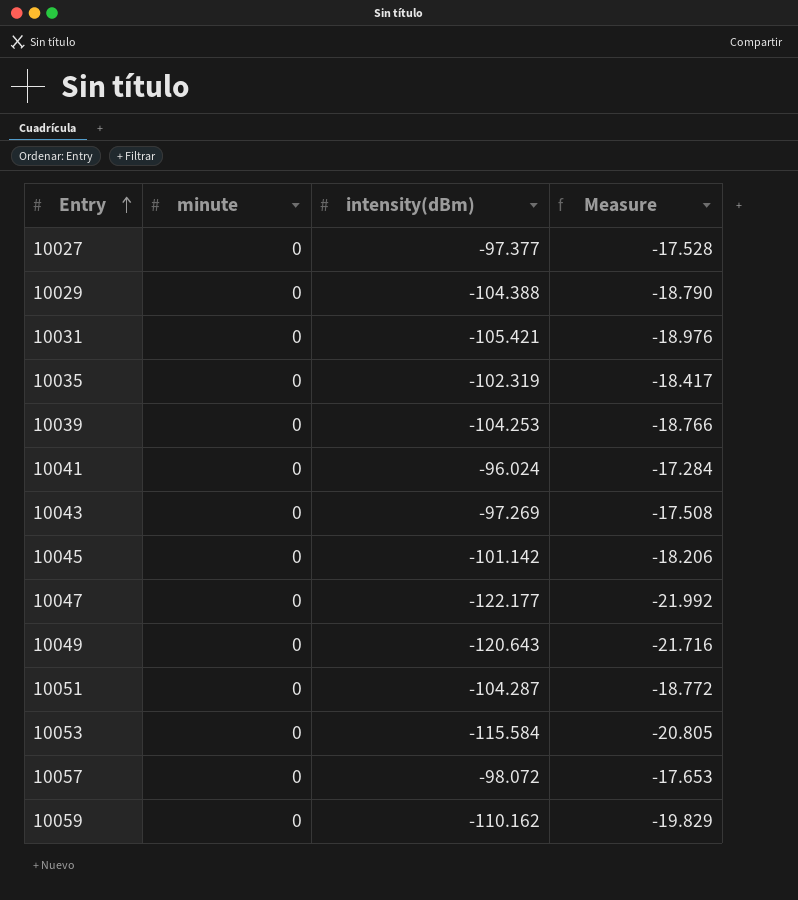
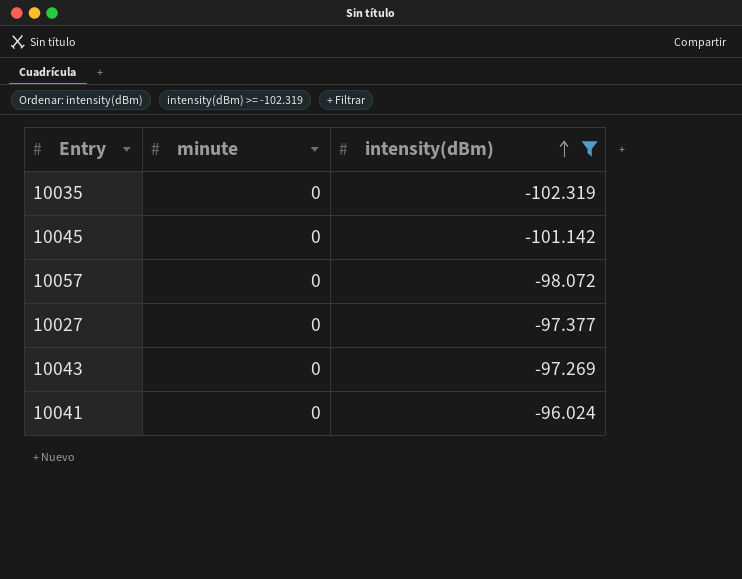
filter: none -> intensity(dBm) >= -102.319
row order: Entry ascending -> intensity(dBm) ascending
column Measure | formula: [intensity(dBm)] * 0.18 -> none

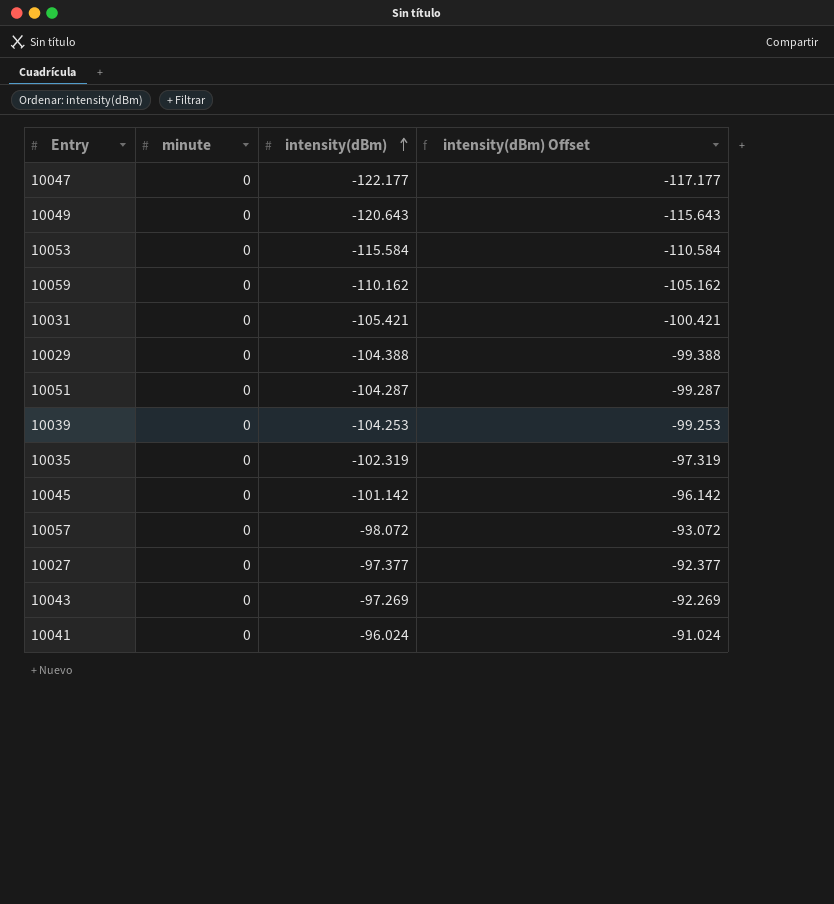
filter: intensity(dBm) >= -102.319 -> none
column intensity(dBm) Offset | formula: none -> [intensity(dBm)] + 5

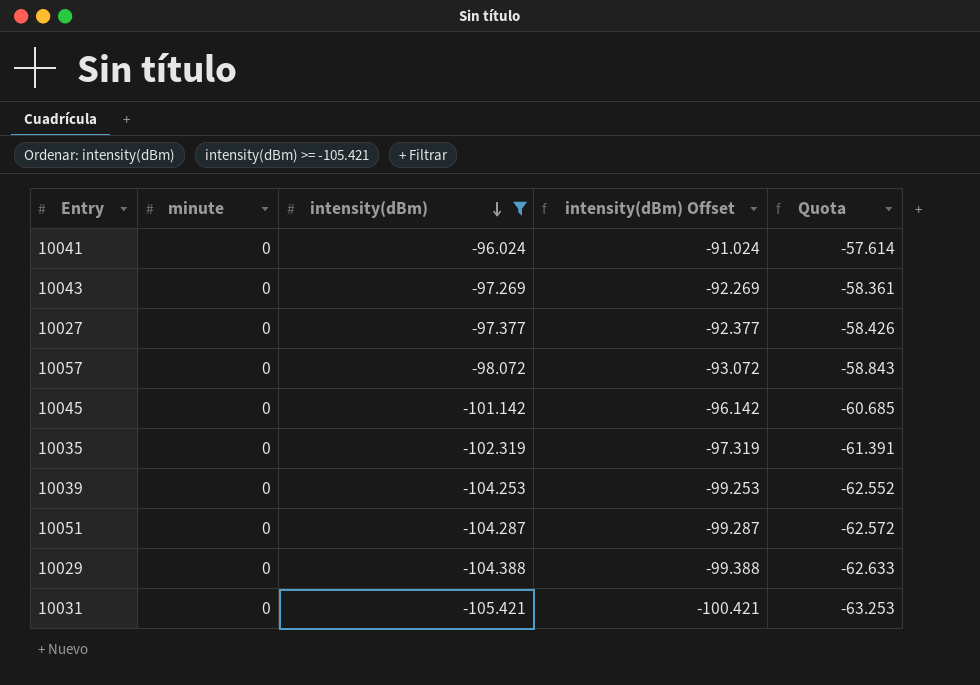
filter: none -> intensity(dBm) >= -105.421
row order: intensity(dBm) ascending -> intensity(dBm) descending
column Quota | formula: none -> [intensity(dBm)] * 0.6

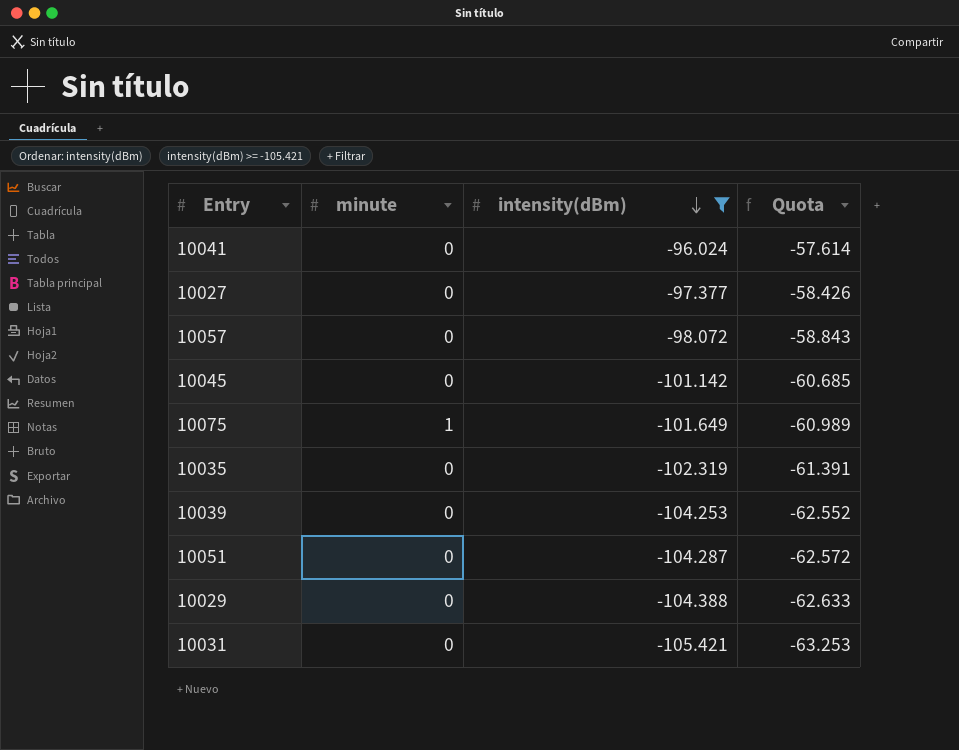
column intensity(dBm) Offset | formula: [intensity(dBm)] + 5 -> none
row 10043: 0 | -97.269 | -92.269 | -58.361 -> none
row 10075: none -> 1 | -101.649 | -60.989

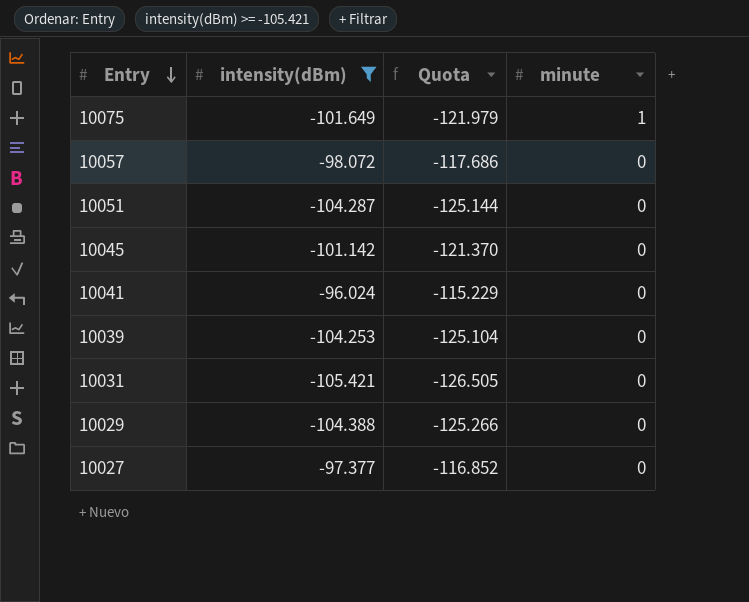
row order: intensity(dBm) descending -> Entry descending
column Quota | formula: [intensity(dBm)] * 0.6 -> [intensity(dBm)] * 1.2
column minute | position: 2 -> 4
row 10035: 0 | -102.319 | -61.391 -> none

